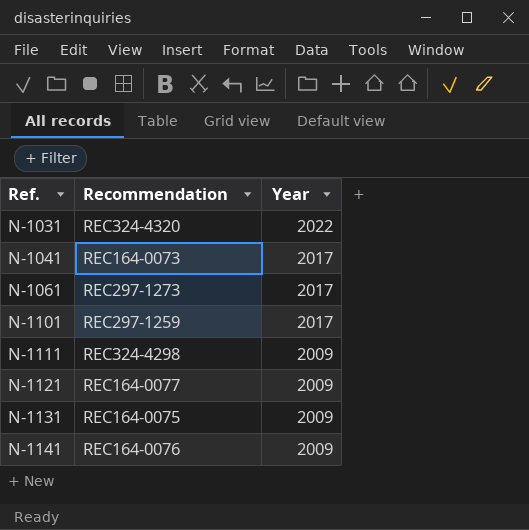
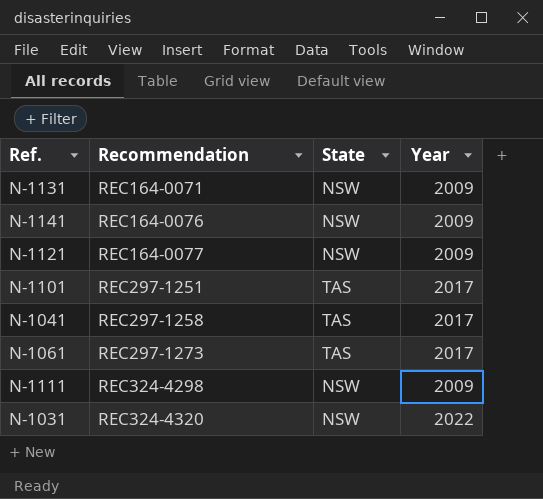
row order: Ref. ascending -> Recommendation ascending
column State | position: none -> 3
N-1131 | Recommendation: REC164-0075 -> REC164-0071
N-1101 | Recommendation: REC297-1259 -> REC297-1251
N-1041 | Recommendation: REC164-0073 -> REC297-1258

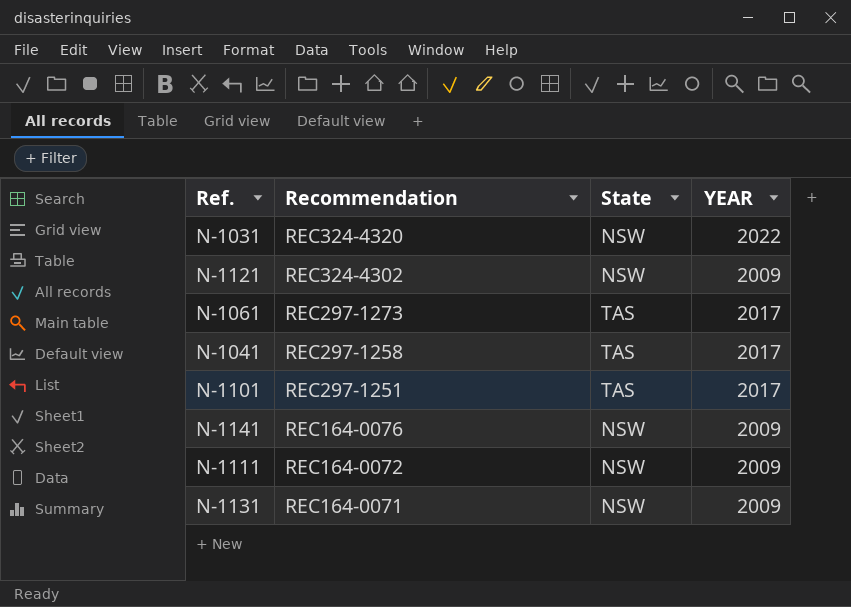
row order: Recommendation ascending -> Recommendation descending
column name: Year -> YEAR
N-1121 | Recommendation: REC164-0077 -> REC324-4302
N-1111 | Recommendation: REC324-4298 -> REC164-0072

